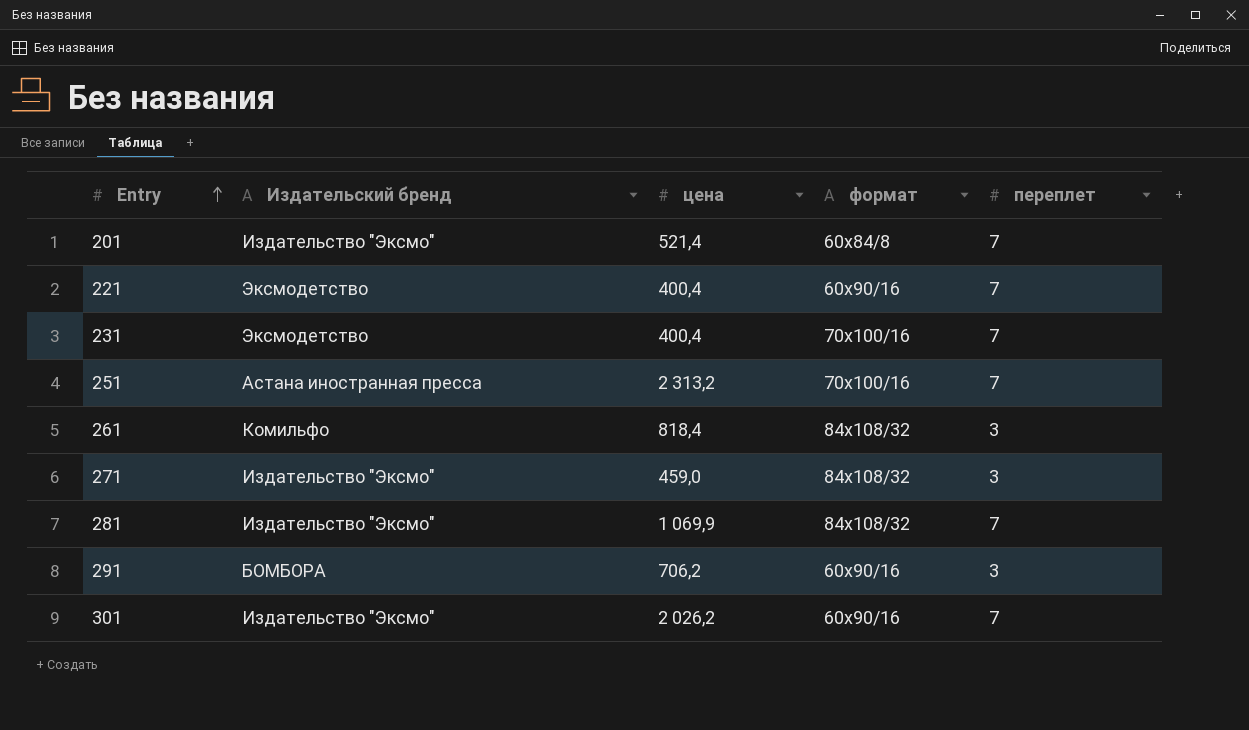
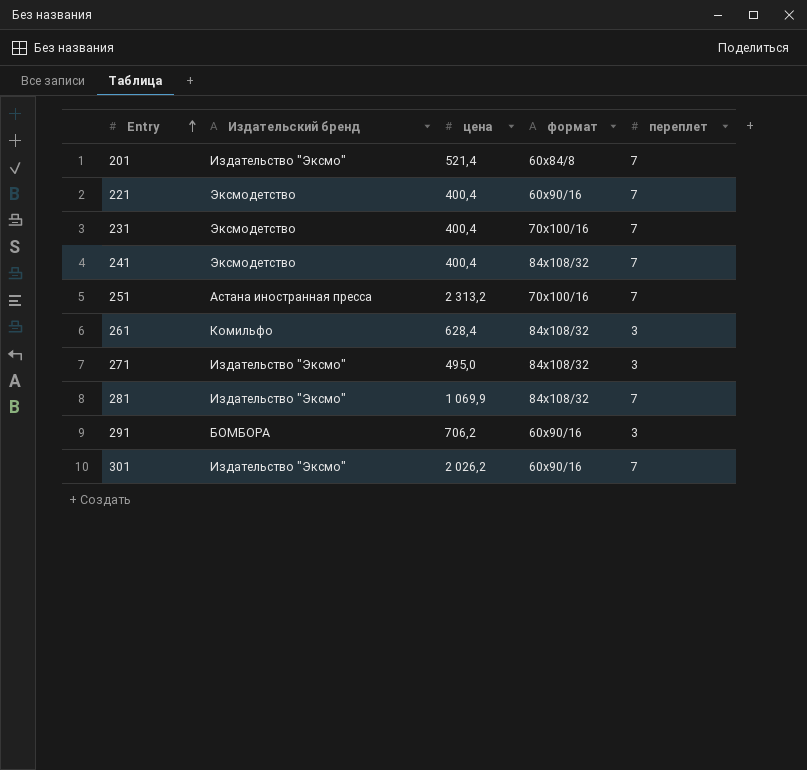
row 241: none -> Эксмодетство | 400,4 | 84x108/32 | 7
261 | цена: 818,4 -> 628,4
271 | цена: 459,0 -> 495,0

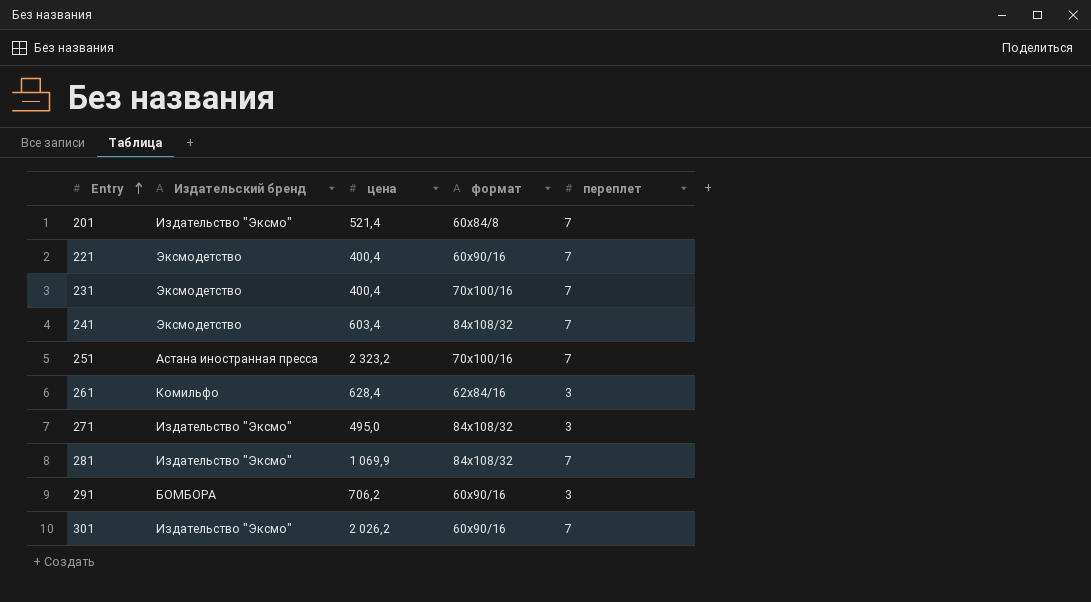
241 | цена: 400,4 -> 603,4
251 | цена: 2 313,2 -> 2 323,2
261 | формат: 84x108/32 -> 62x84/16

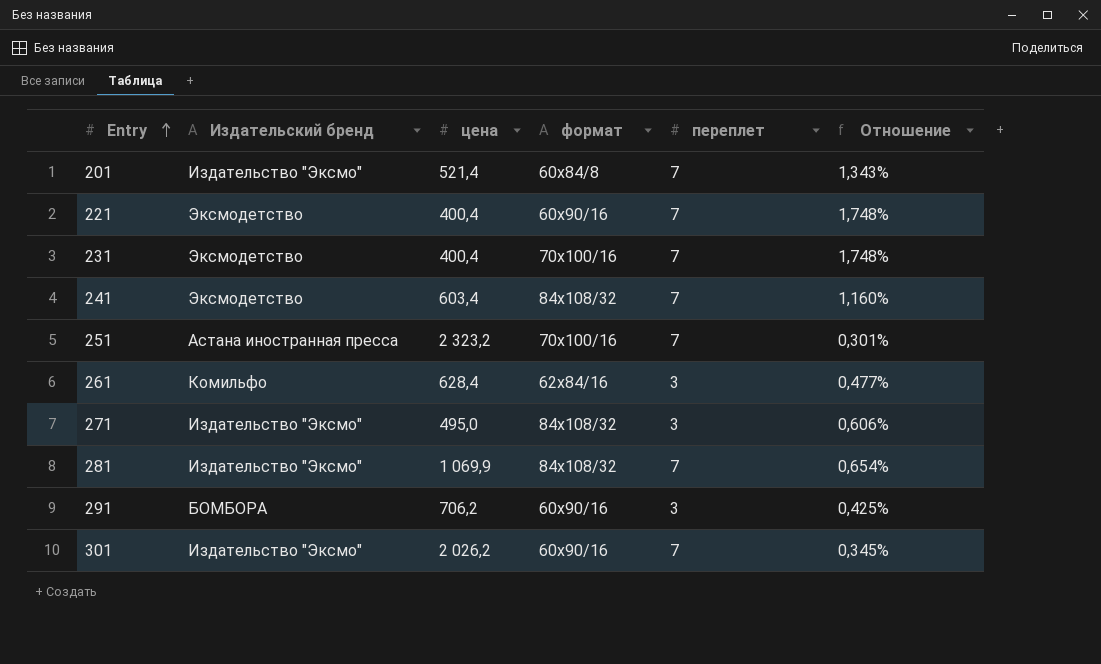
column Отношение | formula: none -> [переплет] / [цена]

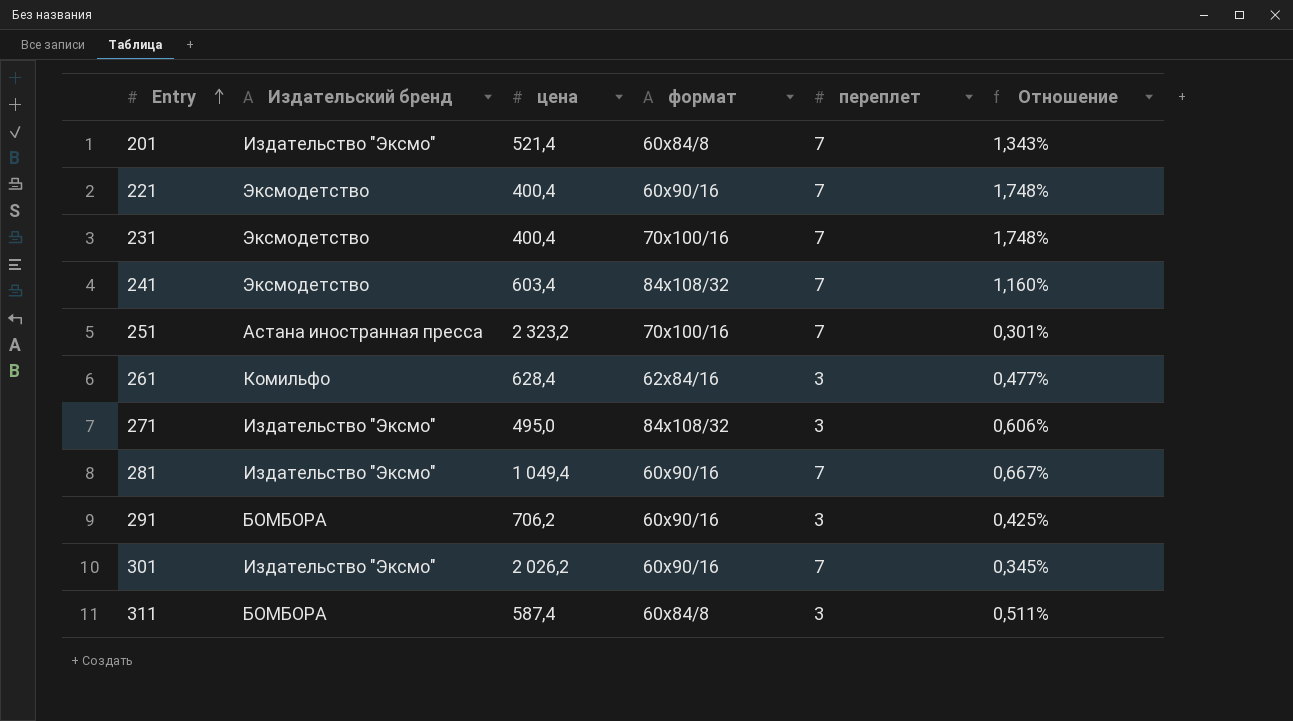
281 | цена: 1 069,9 -> 1 049,4
281 | формат: 84x108/32 -> 60x90/16
281 | Отношение: 0,654% -> 0,667%
row 311: none -> БОМБОРА | 587,4 | 60x84/8 | 3 | 0,511%

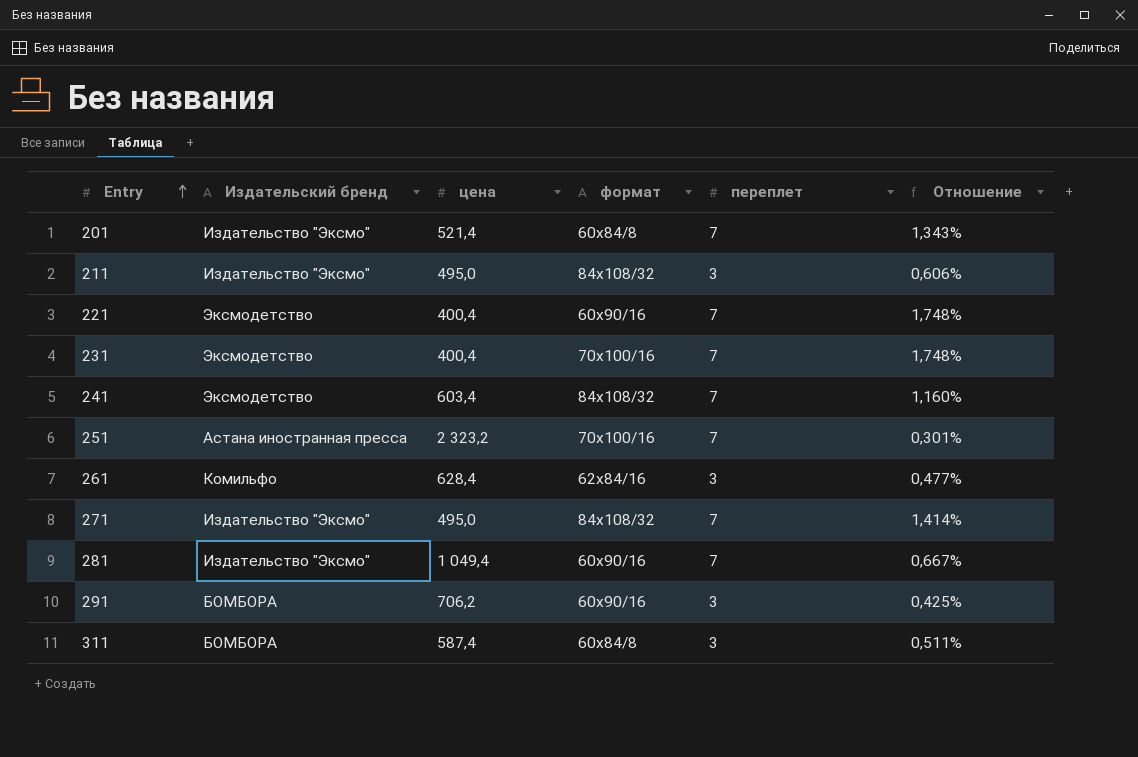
row 301: Издательство "Эксмо" | 2 026,2 | 60x90/16 | 7 | 0,345% -> none
row 211: none -> Издательство "Эксмо" | 495,0 | 84x108/32 | 3 | 0,606%
271 | переплет: 3 -> 7
271 | Отношение: 0,606% -> 1,414%

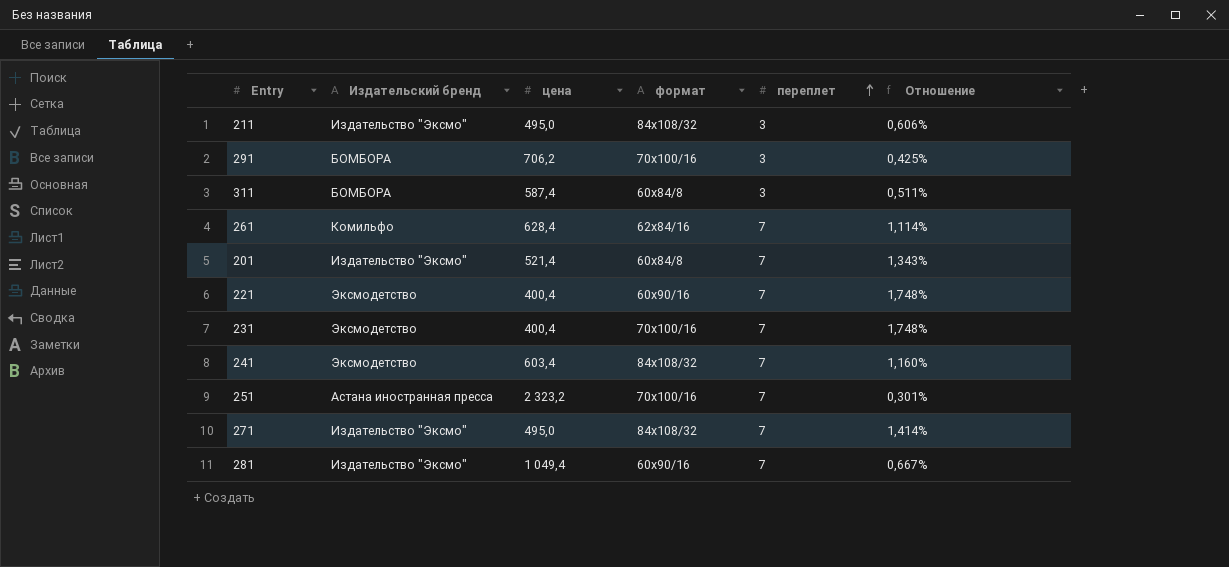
row order: Entry ascending -> переплет ascending
291 | формат: 60x90/16 -> 70x100/16
261 | переплет: 3 -> 7
261 | Отношение: 0,477% -> 1,114%

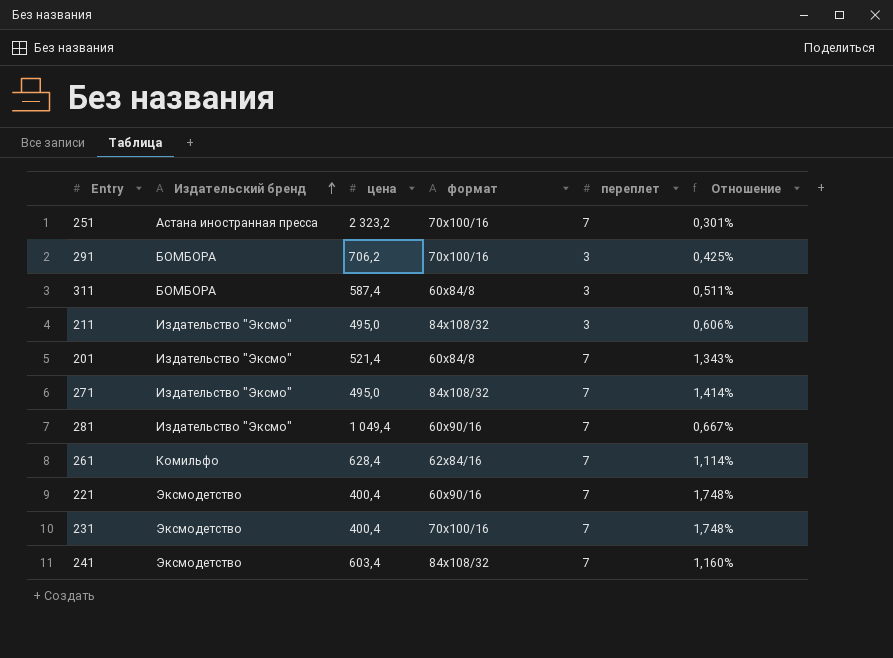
row order: переплет ascending -> Издательский бренд ascending

